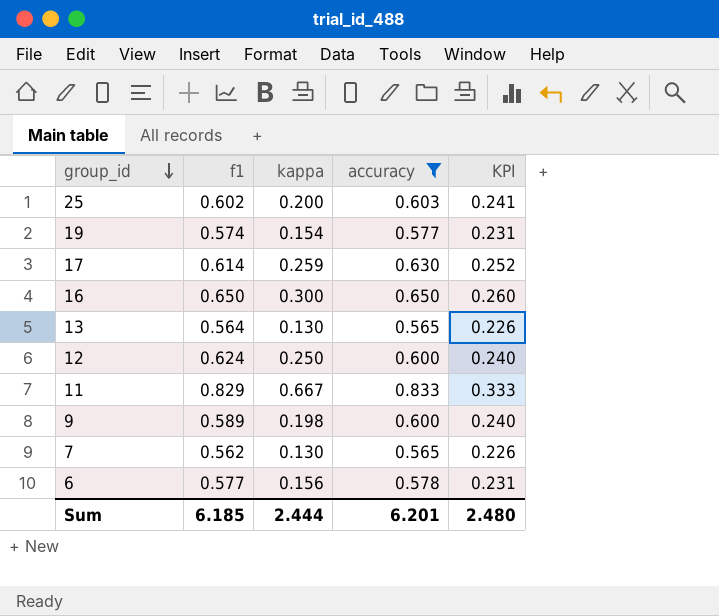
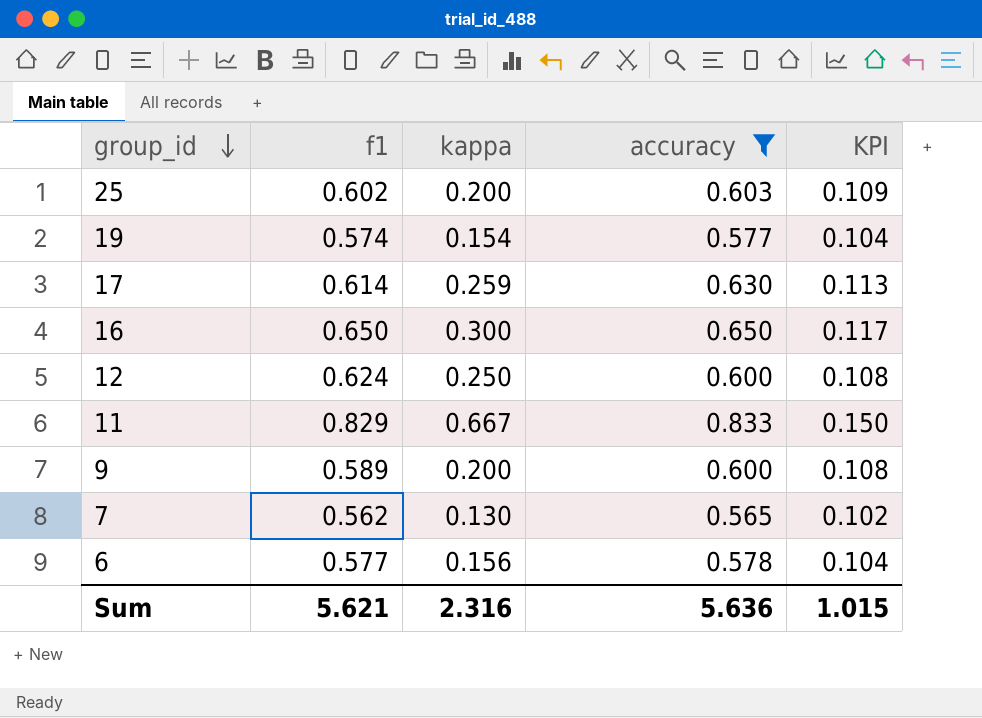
column KPI | formula: [accuracy] * 0.4 -> [accuracy] * 0.18
row 13: 0.564 | 0.130 | 0.565 | 0.226 -> none
9 | kappa: 0.198 -> 0.200
Sum | f1: 6.185 -> 5.621
Sum | kappa: 2.444 -> 2.316
Sum | accuracy: 6.201 -> 5.636
Sum | KPI: 2.480 -> 1.015

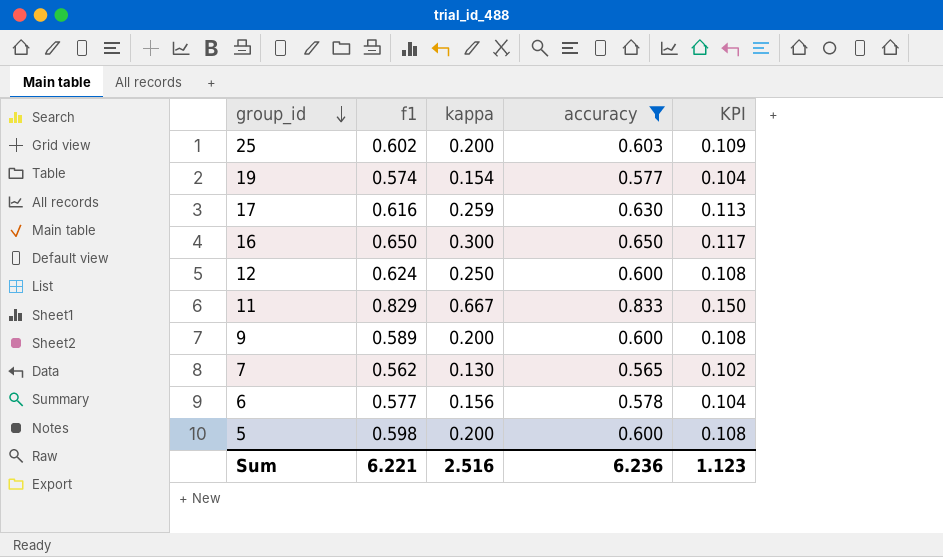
17 | f1: 0.614 -> 0.616
row 5: none -> 0.598 | 0.200 | 0.600 | 0.108
Sum | f1: 5.621 -> 6.221
Sum | kappa: 2.316 -> 2.516
Sum | accuracy: 5.636 -> 6.236
Sum | KPI: 1.015 -> 1.123

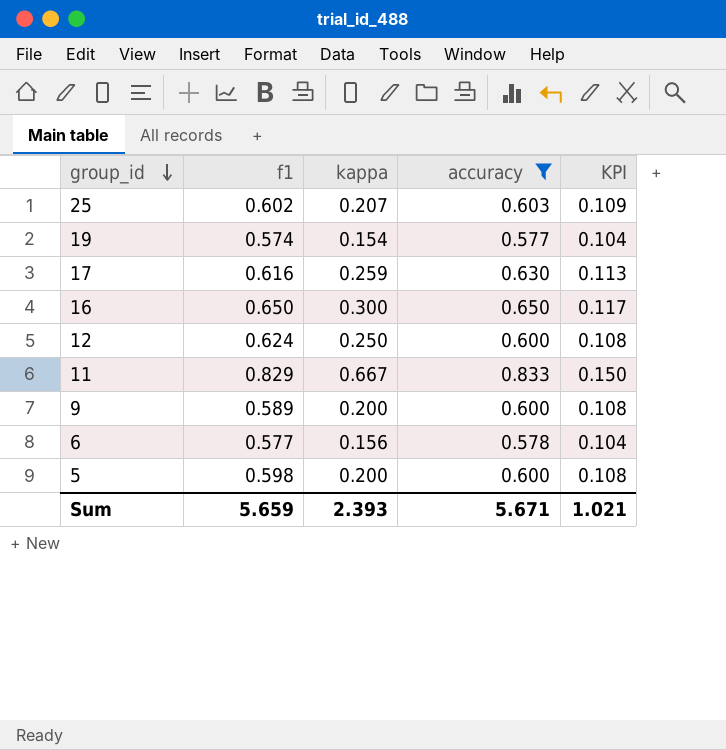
row 7: 0.562 | 0.130 | 0.565 | 0.102 -> none
25 | kappa: 0.200 -> 0.207
Sum | f1: 6.221 -> 5.659
Sum | kappa: 2.516 -> 2.393
Sum | accuracy: 6.236 -> 5.671
Sum | KPI: 1.123 -> 1.021

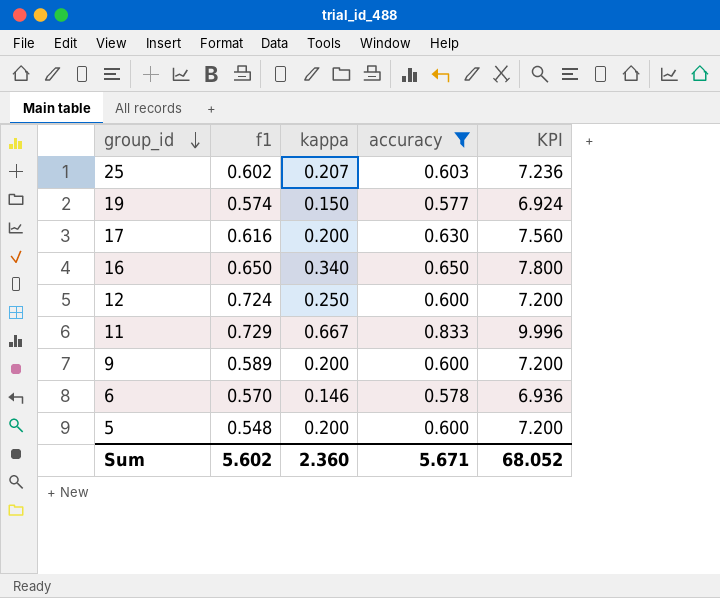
column KPI | formula: [accuracy] * 0.18 -> [accuracy] * 12
19 | kappa: 0.154 -> 0.150
17 | kappa: 0.259 -> 0.200
16 | kappa: 0.300 -> 0.340
12 | f1: 0.624 -> 0.724
11 | f1: 0.829 -> 0.729
6 | f1: 0.577 -> 0.570
6 | kappa: 0.156 -> 0.146
5 | f1: 0.598 -> 0.548
Sum | f1: 5.659 -> 5.602
Sum | kappa: 2.393 -> 2.360
Sum | KPI: 1.021 -> 68.052

